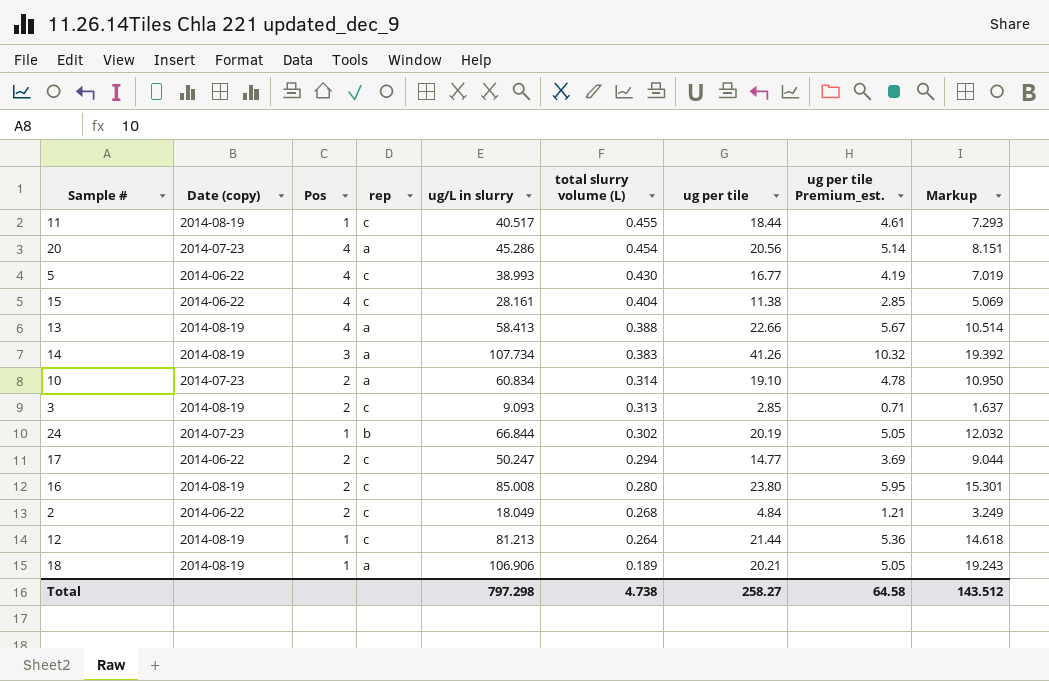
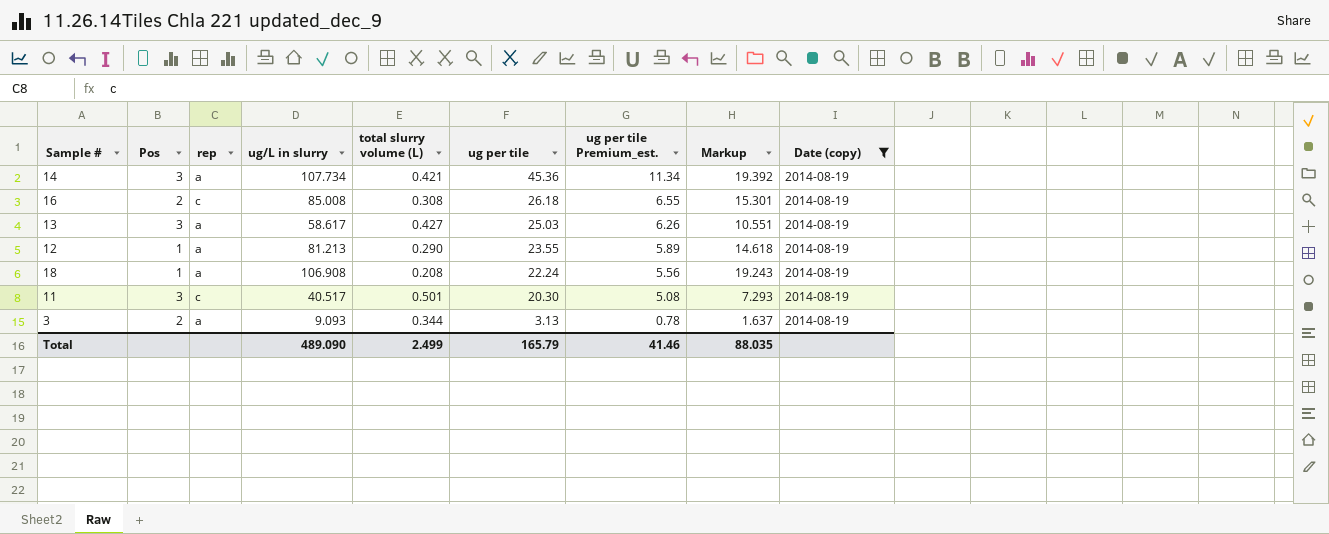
filter: none -> Date (copy) = 2014-08-19
row order: total slurry volume (L) descending -> ug per tile descending
column Date (copy) | position: 2 -> 9
14 | total slurry volume (L): 0.383 -> 0.421
14 | ug per tile: 41.26 -> 45.36
14 | ug per tile Premium_est.: 10.32 -> 11.34
16 | total slurry volume (L): 0.280 -> 0.308
16 | ug per tile: 23.80 -> 26.18
16 | ug per tile Premium_est.: 5.95 -> 6.55
13 | Pos: 4 -> 3
13 | ug/L in slurry: 58.413 -> 58.617
13 | total slurry volume (L): 0.388 -> 0.427
13 | ug per tile: 22.66 -> 25.03
13 | ug per tile Premium_est.: 5.67 -> 6.26
13 | Markup: 10.514 -> 10.551
12 | rep: c -> a
12 | total slurry volume (L): 0.264 -> 0.290
12 | ug per tile: 21.44 -> 23.55
12 | ug per tile Premium_est.: 5.36 -> 5.89
18 | ug/L in slurry: 106.906 -> 106.908
18 | total slurry volume (L): 0.189 -> 0.208
18 | ug per tile: 20.21 -> 22.24
18 | ug per tile Premium_est.: 5.05 -> 5.56
11 | Pos: 1 -> 3
11 | total slurry volume (L): 0.455 -> 0.501
11 | ug per tile: 18.44 -> 20.30
11 | ug per tile Premium_est.: 4.61 -> 5.08
3 | rep: c -> a
3 | total slurry volume (L): 0.313 -> 0.344
3 | ug per tile: 2.85 -> 3.13
3 | ug per tile Premium_est.: 0.71 -> 0.78
Total | ug/L in slurry: 797.298 -> 489.090
Total | total slurry volume (L): 4.738 -> 2.499
Total | ug per tile: 258.27 -> 165.79
Total | ug per tile Premium_est.: 64.58 -> 41.46
Total | Markup: 143.512 -> 88.035

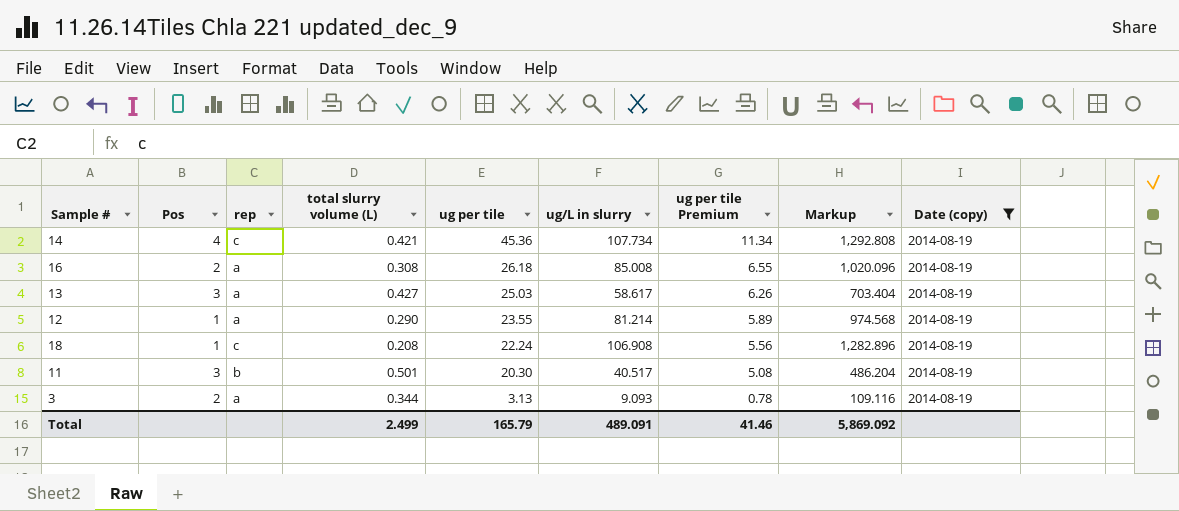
column ug/L in slurry | position: 4 -> 6
column name: ug per tile Premium_est. -> ug per tile Premium
column Markup | formula: [ug/L in slurry] * 0.18 -> [ug/L in slurry] * 12
14 | Pos: 3 -> 4
14 | rep: a -> c
16 | rep: c -> a
12 | ug/L in slurry: 81.213 -> 81.214
18 | rep: a -> c
11 | rep: c -> b
Total | ug/L in slurry: 489.090 -> 489.091
Total | Markup: 88.035 -> 5,869.092

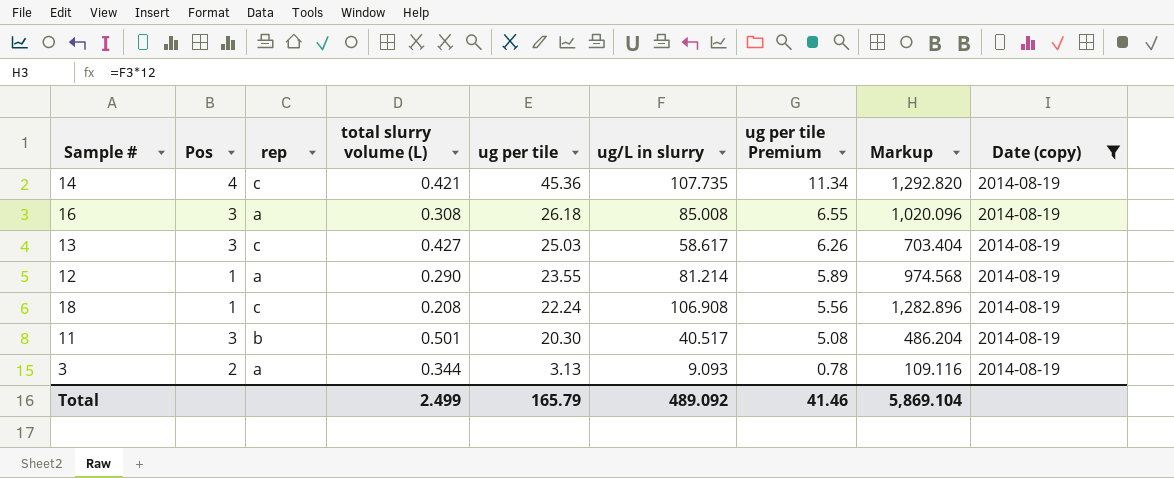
14 | ug/L in slurry: 107.734 -> 107.735
14 | Markup: 1,292.808 -> 1,292.820
16 | Pos: 2 -> 3
13 | rep: a -> c
Total | ug/L in slurry: 489.091 -> 489.092
Total | Markup: 5,869.092 -> 5,869.104

